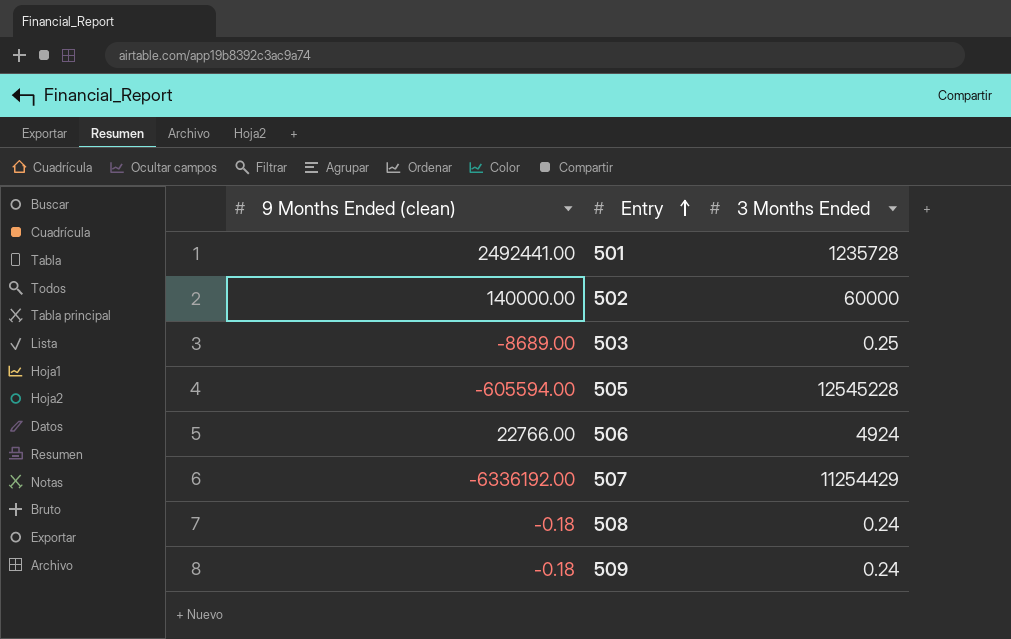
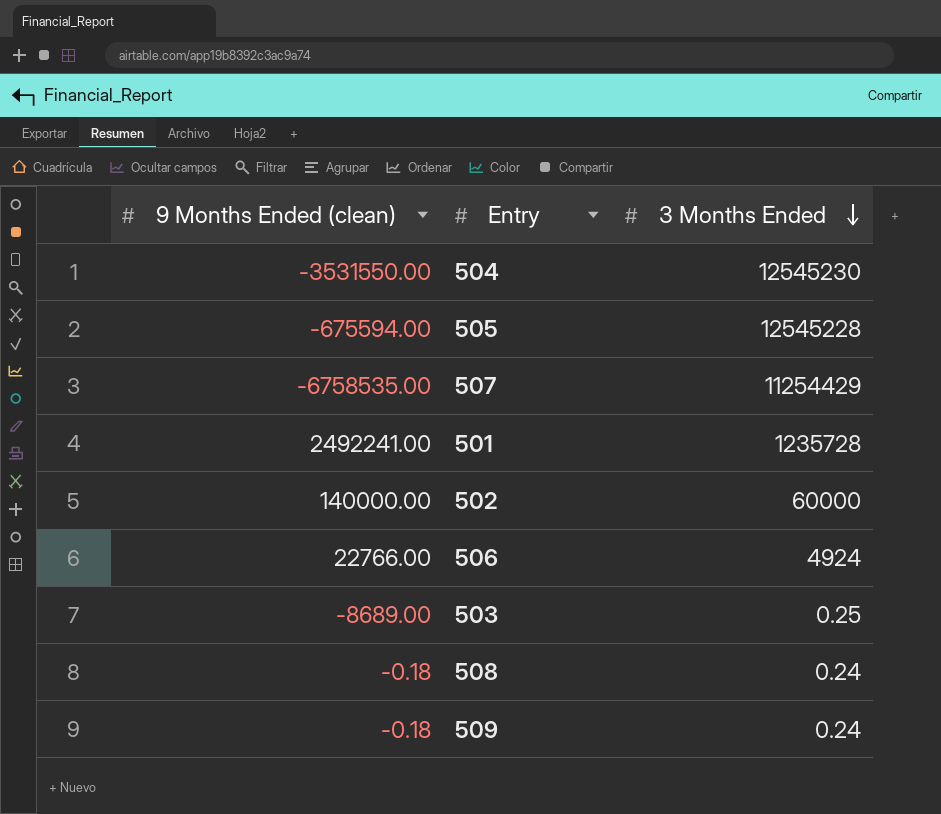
row order: Entry ascending -> 3 Months Ended descending
row 504: none -> -3531550.00 | 12545230
505 | 9 Months Ended (clean): -605594.00 -> -675594.00
507 | 9 Months Ended (clean): -6336192.00 -> -6758535.00
501 | 9 Months Ended (clean): 2492441.00 -> 2492241.00

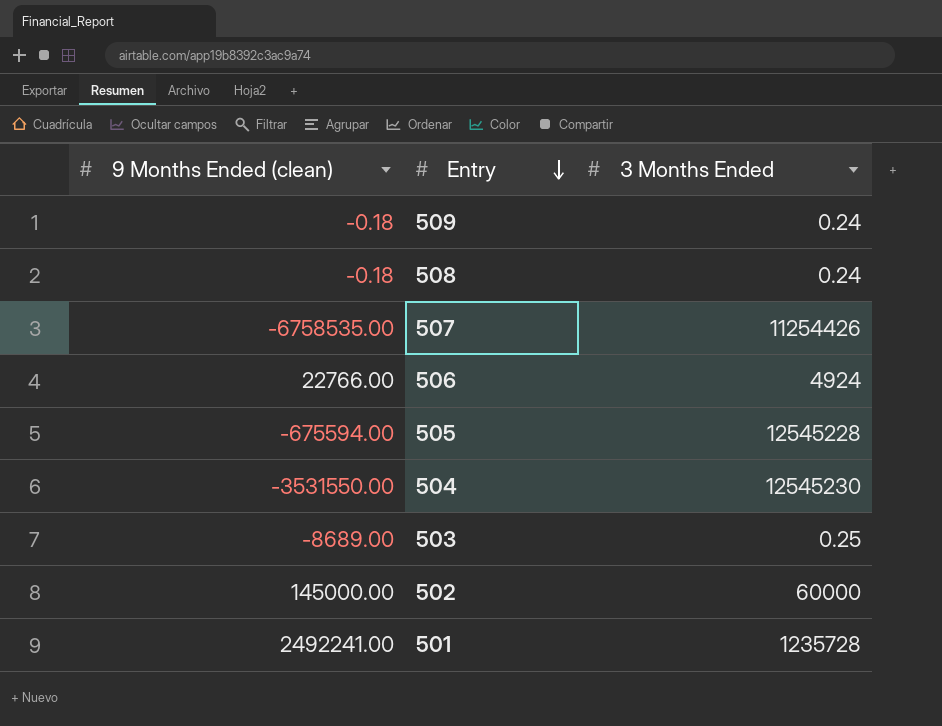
row order: 3 Months Ended descending -> Entry descending
507 | 3 Months Ended: 11254429 -> 11254426
502 | 9 Months Ended (clean): 140000.00 -> 145000.00

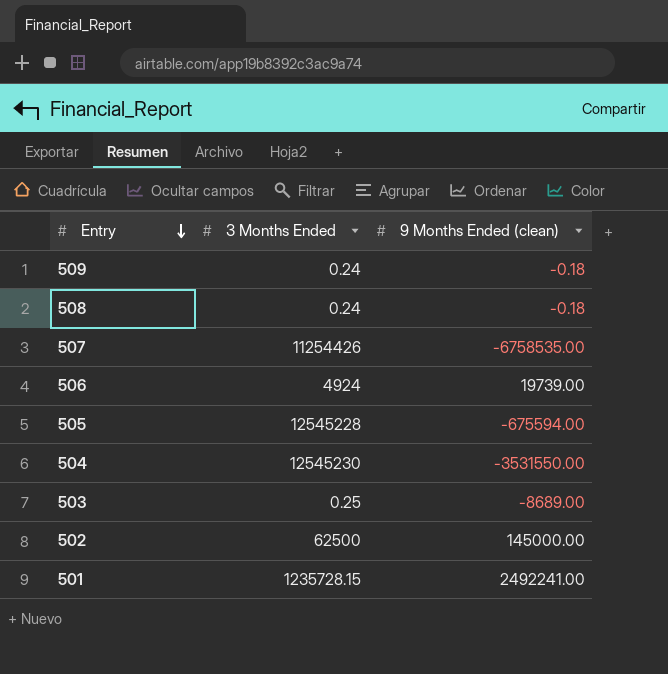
column 9 Months Ended (clean) | position: 1 -> 3
506 | 9 Months Ended (clean): 22766.00 -> 19739.00
502 | 3 Months Ended: 60000 -> 62500
501 | 3 Months Ended: 1235728 -> 1235728.15

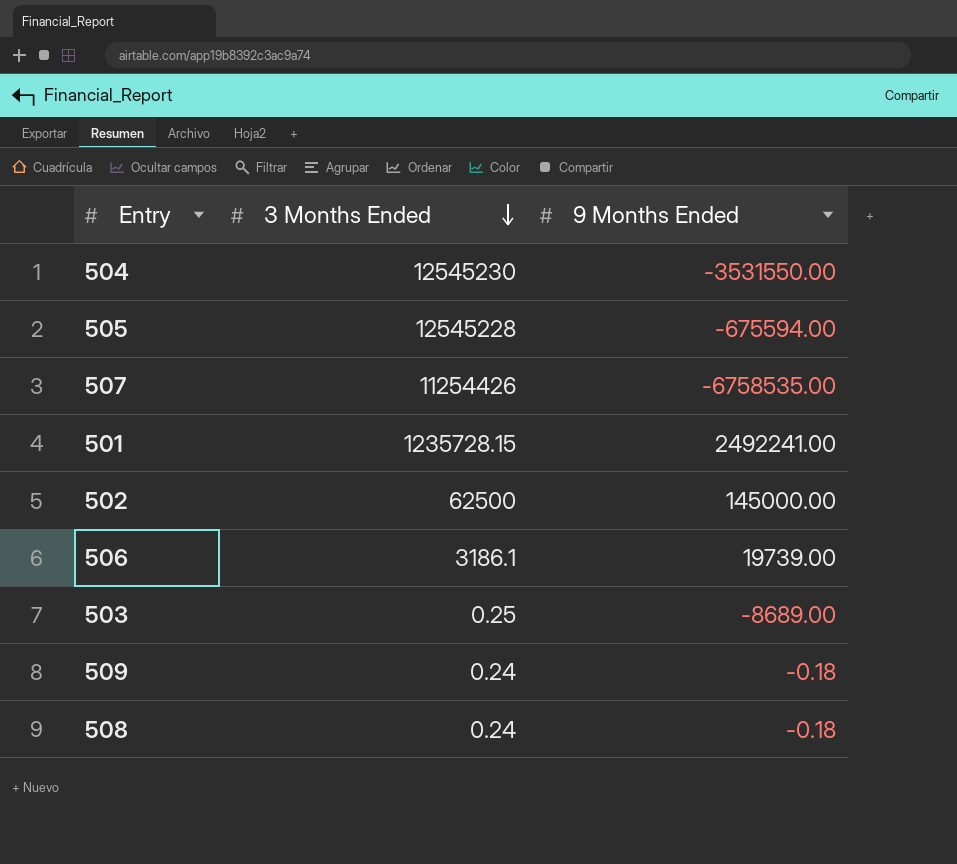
row order: Entry descending -> 3 Months Ended descending
column name: 9 Months Ended (clean) -> 9 Months Ended
506 | 3 Months Ended: 4924 -> 3186.1

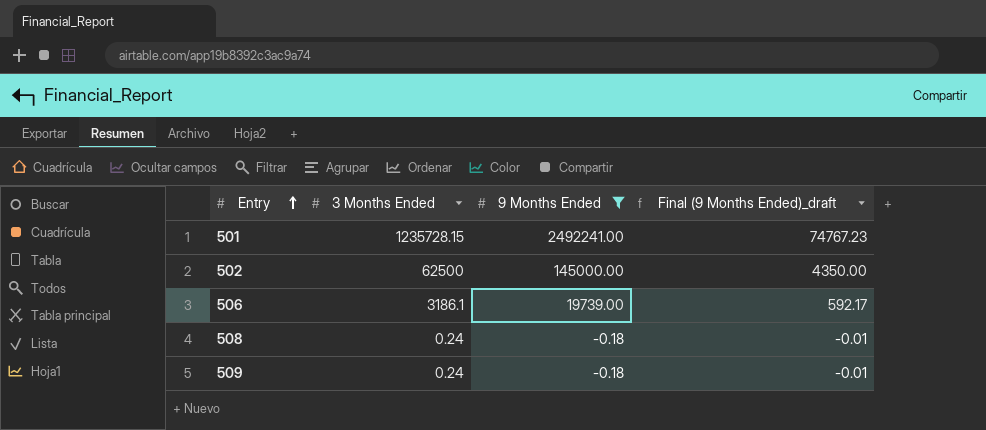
filter: none -> 9 Months Ended >= -0.18
row order: 3 Months Ended descending -> Entry ascending
column Final (9 Months Ended)_draft | formula: none -> [9 Months Ended] * 0.03

